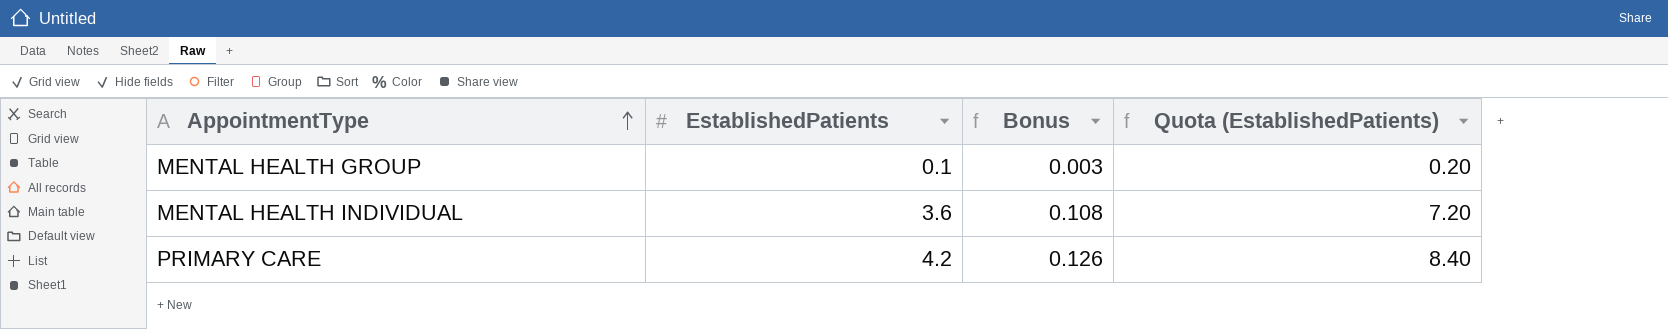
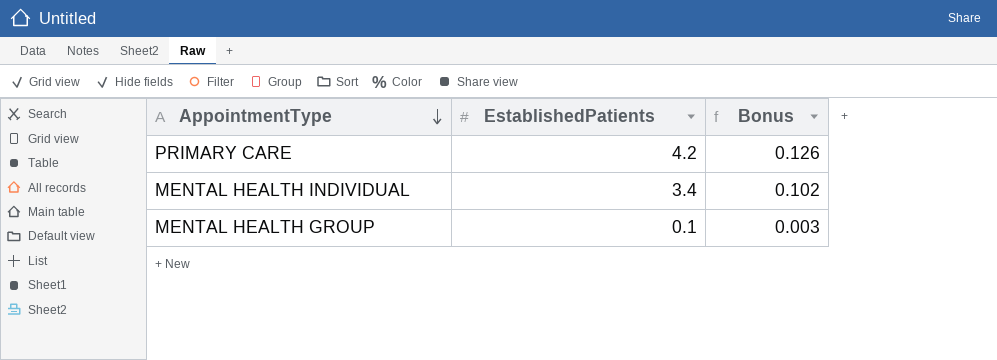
row order: AppointmentType ascending -> AppointmentType descending
column Quota (EstablishedPatients) | formula: [EstablishedPatients] * 2 -> none
MENTAL HEALTH INDIVIDUAL | EstablishedPatients: 3.6 -> 3.4
MENTAL HEALTH INDIVIDUAL | Bonus: 0.108 -> 0.102

